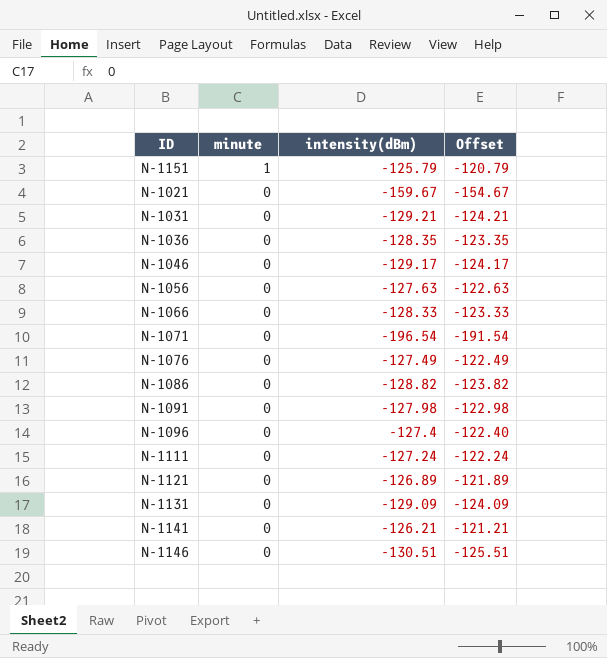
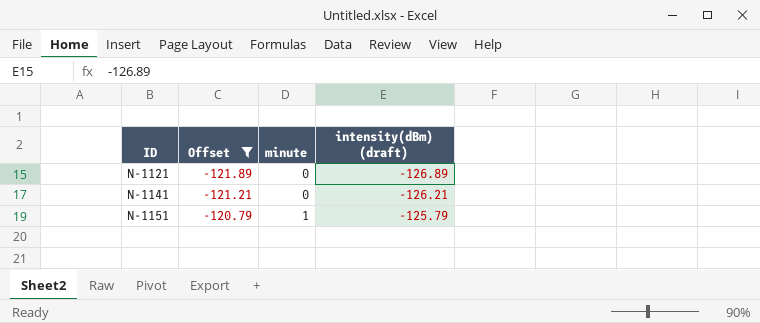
filter: none -> Offset >= -121.89
row order: minute descending -> ID ascending
column Offset | position: 4 -> 2
column name: intensity(dBm) -> intensity(dBm) (draft)

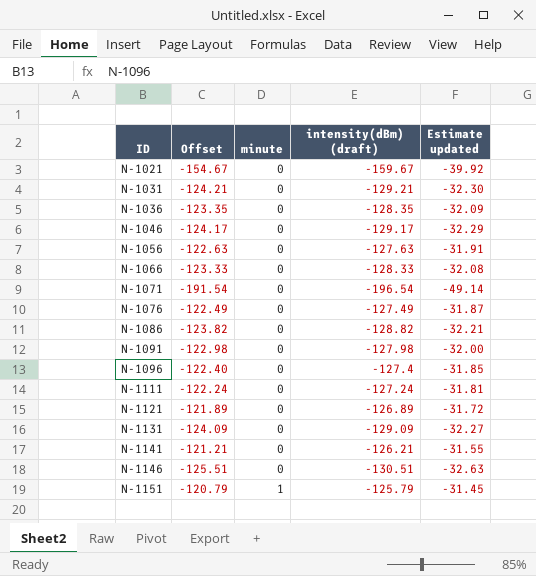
filter: Offset >= -121.89 -> none
column Estimate updated | formula: none -> [intensity(dBm) (draft)] * 0.25

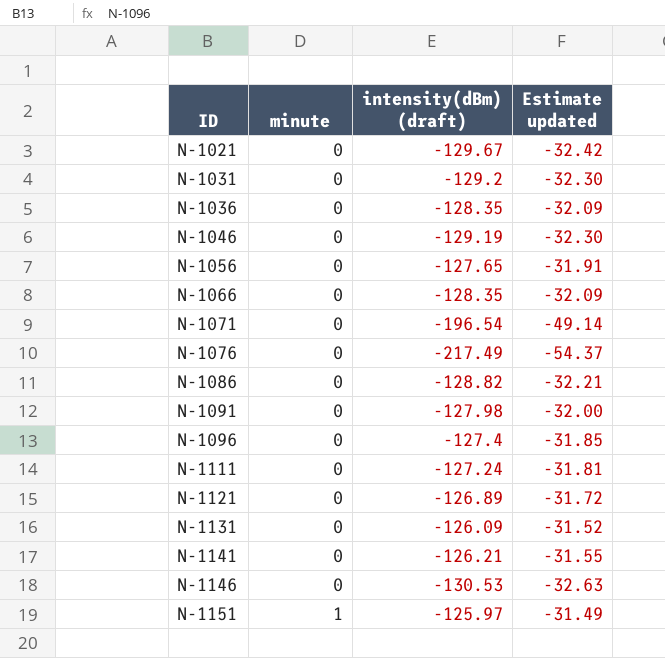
column Offset | formula: [intensity(dBm) (draft)] + 5 -> none
N-1021 | intensity(dBm) (draft): -159.67 -> -129.67
N-1021 | Estimate updated: -39.92 -> -32.42
N-1031 | intensity(dBm) (draft): -129.21 -> -129.2
N-1046 | intensity(dBm) (draft): -129.17 -> -129.19
N-1046 | Estimate updated: -32.29 -> -32.30
N-1056 | intensity(dBm) (draft): -127.63 -> -127.65
N-1066 | intensity(dBm) (draft): -128.33 -> -128.35
N-1066 | Estimate updated: -32.08 -> -32.09
N-1076 | intensity(dBm) (draft): -127.49 -> -217.49
N-1076 | Estimate updated: -31.87 -> -54.37
N-1131 | intensity(dBm) (draft): -129.09 -> -126.09
N-1131 | Estimate updated: -32.27 -> -31.52
N-1146 | intensity(dBm) (draft): -130.51 -> -130.53
N-1151 | intensity(dBm) (draft): -125.79 -> -125.97
N-1151 | Estimate updated: -31.45 -> -31.49

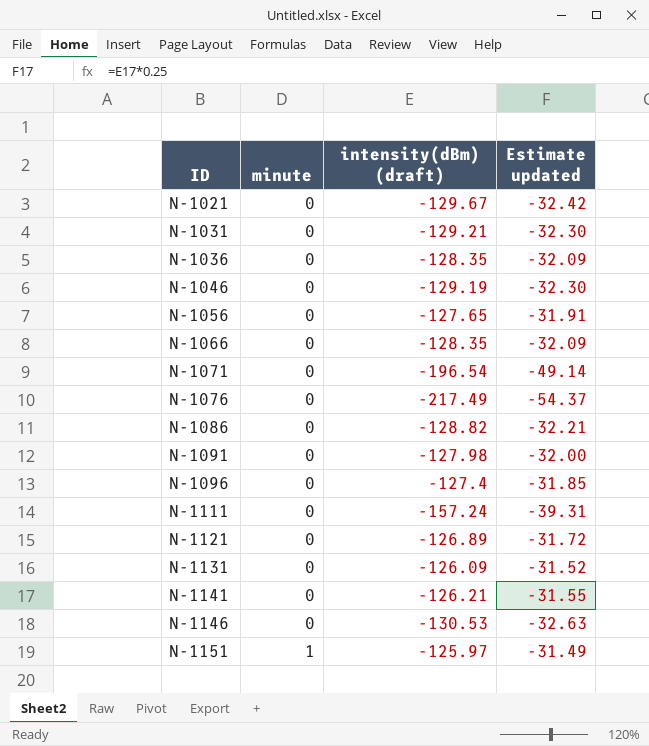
N-1031 | intensity(dBm) (draft): -129.2 -> -129.21
N-1111 | intensity(dBm) (draft): -127.24 -> -157.24
N-1111 | Estimate updated: -31.81 -> -39.31

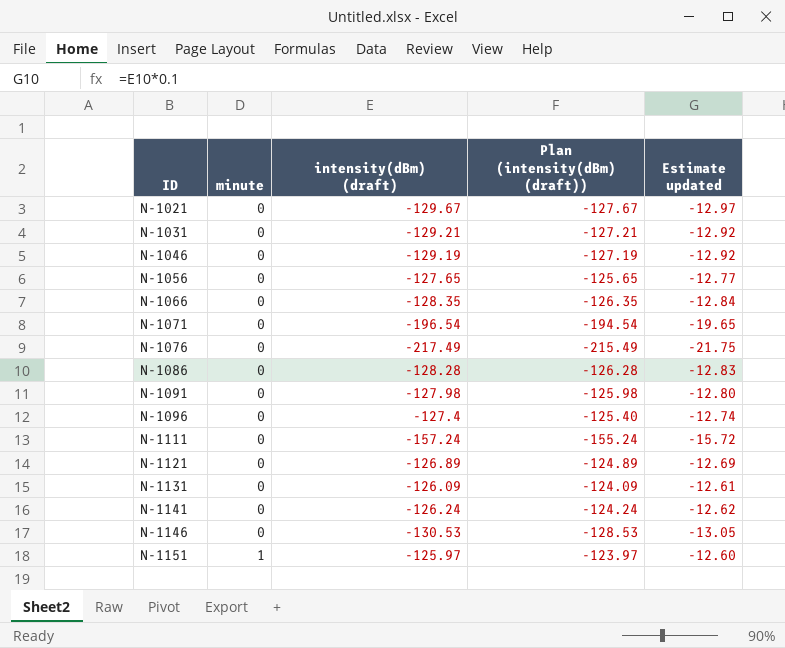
column Plan (intensity(dBm) (draft)) | formula: none -> [intensity(dBm) (draft)] + 2
column Estimate updated | formula: [intensity(dBm) (draft)] * 0.25 -> [intensity(dBm) (draft)] * 0.1
row N-1036: 0 | -128.35 | -32.09 -> none
N-1086 | intensity(dBm) (draft): -128.82 -> -128.28
N-1141 | intensity(dBm) (draft): -126.21 -> -126.24

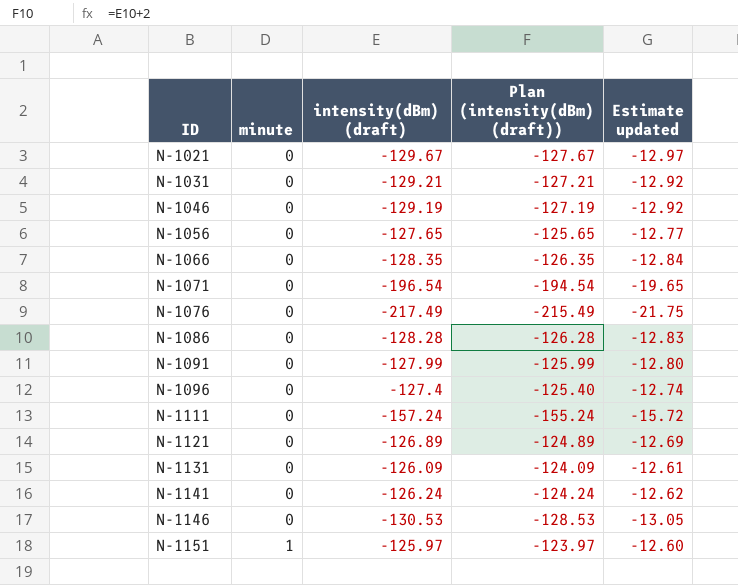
N-1091 | intensity(dBm) (draft): -127.98 -> -127.99
N-1091 | Plan (intensity(dBm) (draft)): -125.98 -> -125.99

